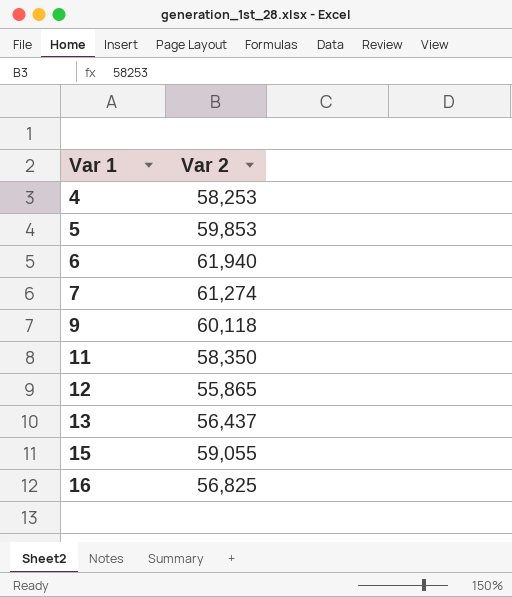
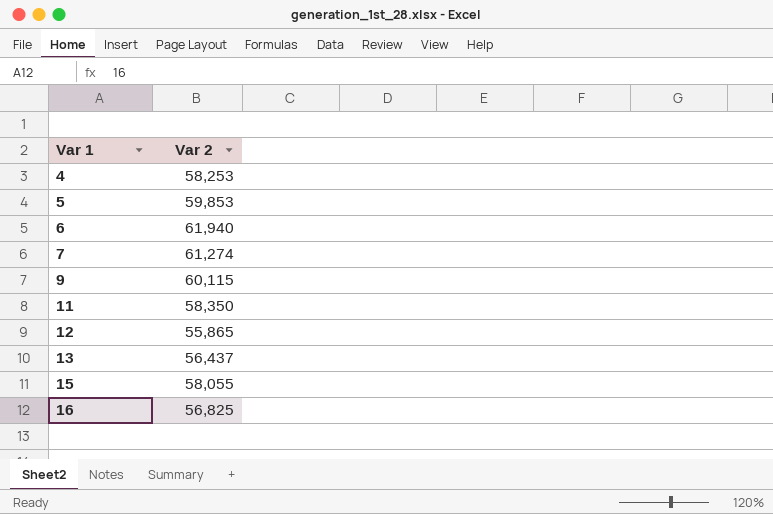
9 | Var 2: 60,118 -> 60,115
15 | Var 2: 59,055 -> 58,055

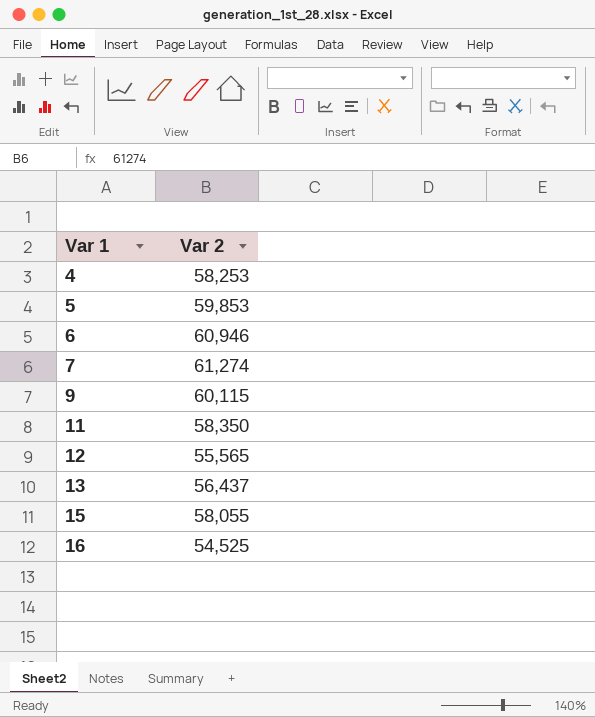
6 | Var 2: 61,940 -> 60,946
12 | Var 2: 55,865 -> 55,565
16 | Var 2: 56,825 -> 54,525

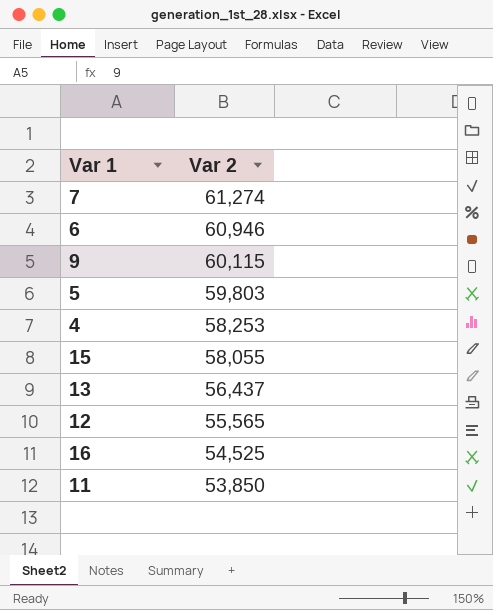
row order: Var 1 ascending -> Var 2 descending
5 | Var 2: 59,853 -> 59,803
11 | Var 2: 58,350 -> 53,850

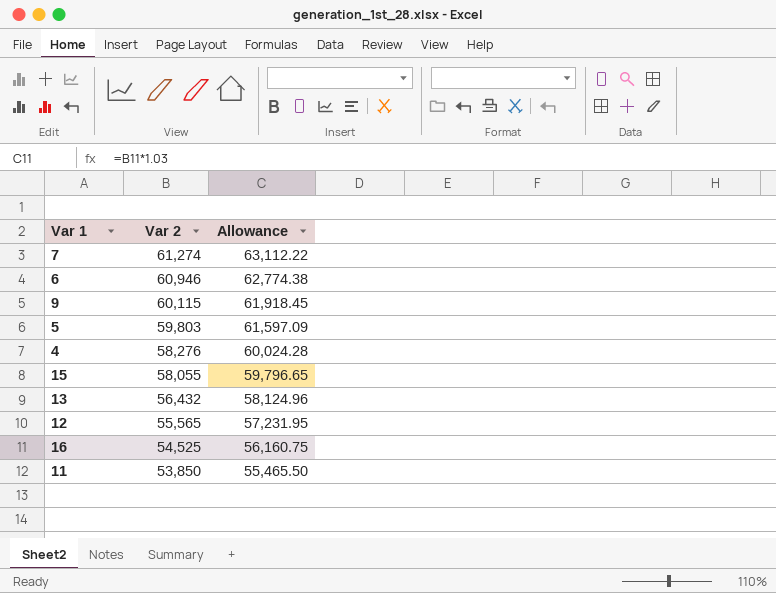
column Allowance | formula: none -> [Var 2] * 1.03
4 | Var 2: 58,253 -> 58,276
13 | Var 2: 56,437 -> 56,432

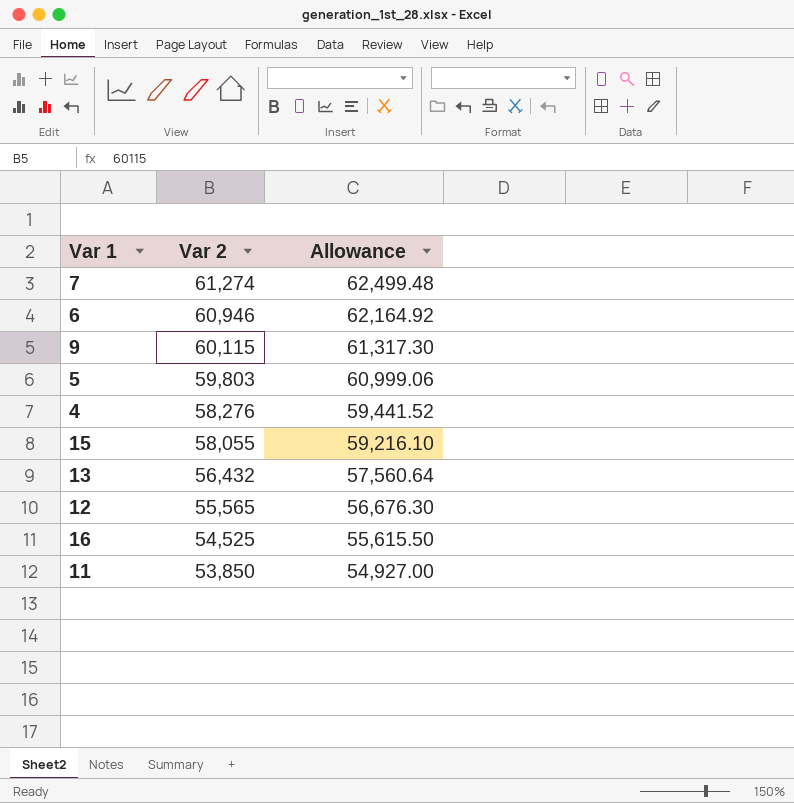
column Allowance | formula: [Var 2] * 1.03 -> [Var 2] * 1.02

